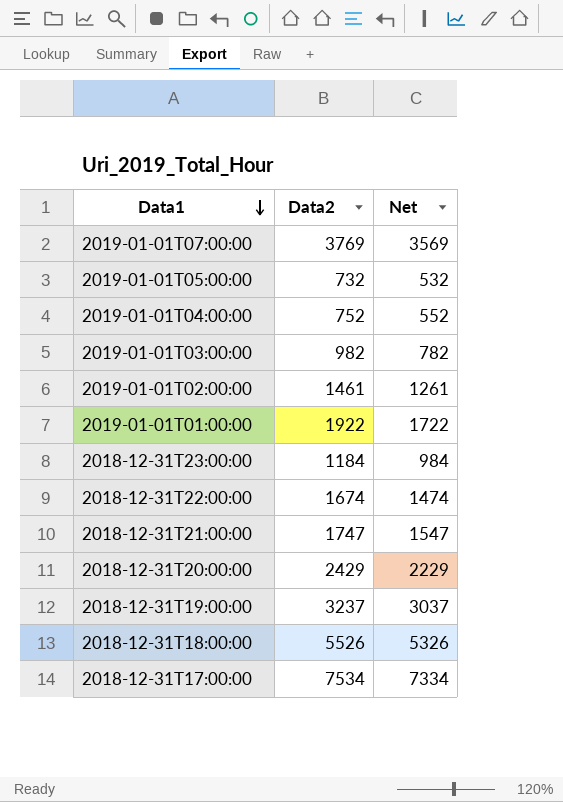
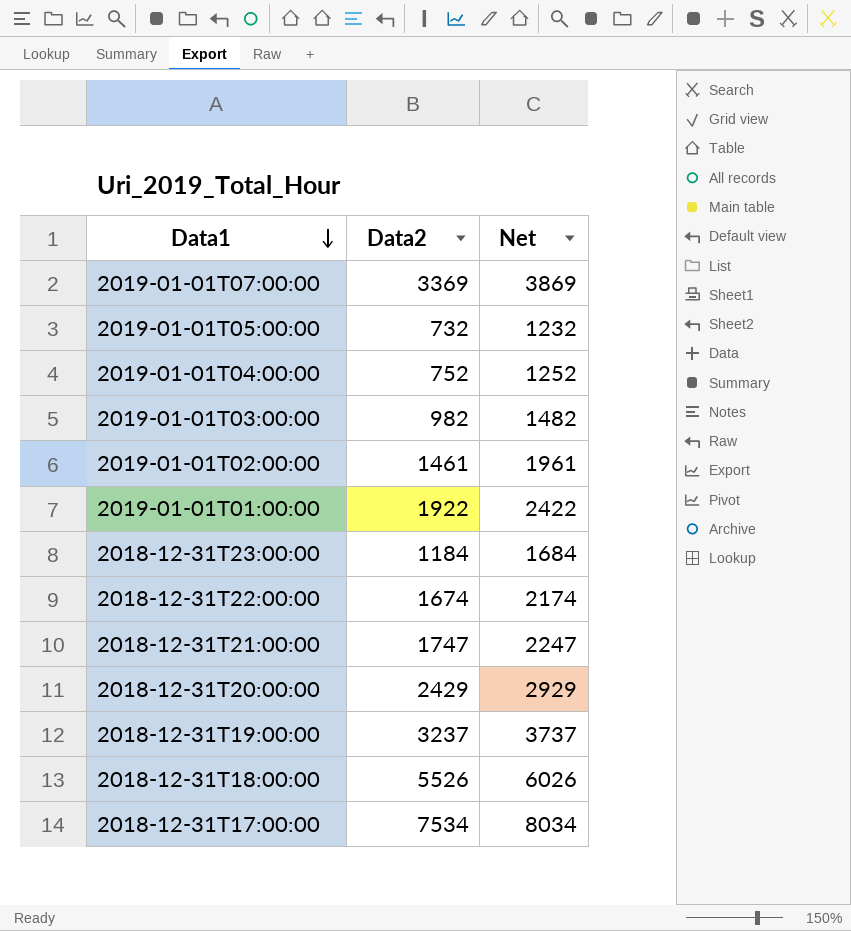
column Net | formula: [Data2] - 200 -> [Data2] + 500
2019-01-01T07:00:00 | Data2: 3769 -> 3369

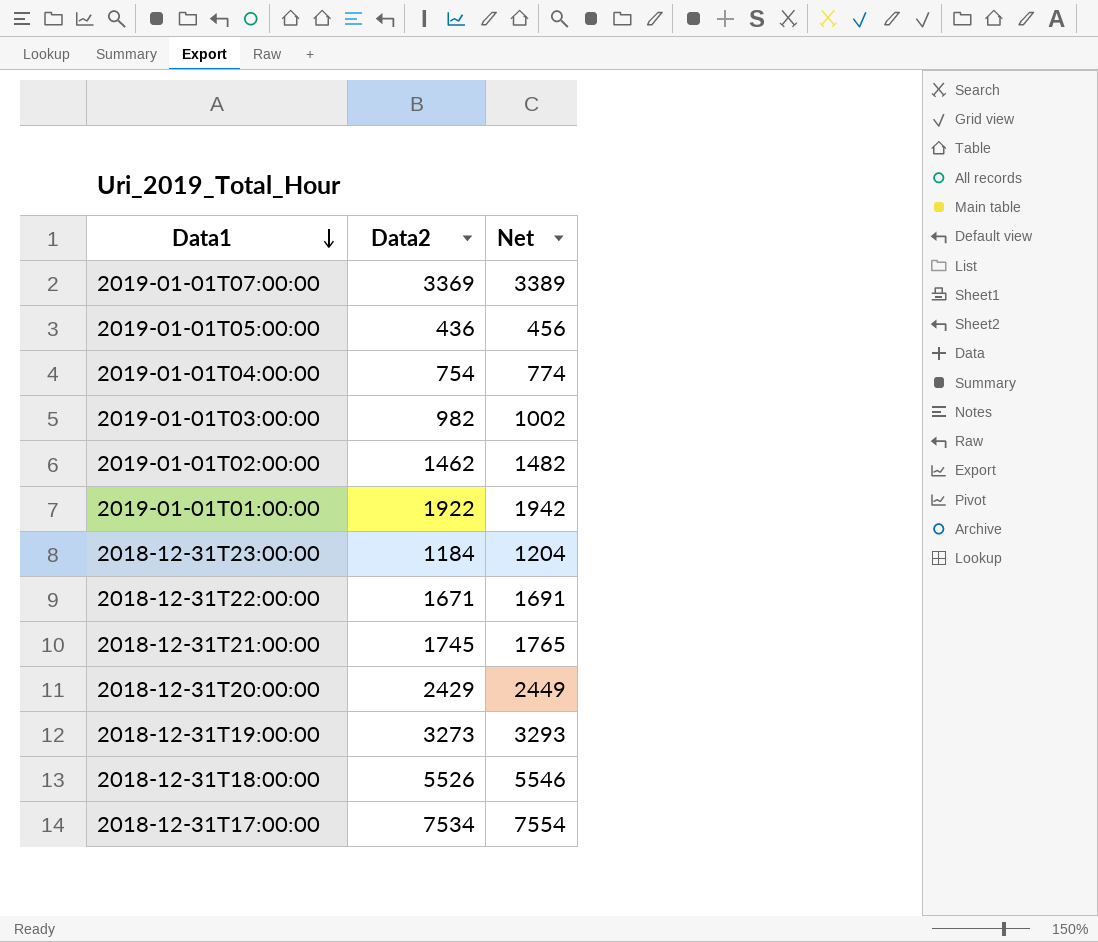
column Net | formula: [Data2] + 500 -> [Data2] + 20
2019-01-01T05:00:00 | Data2: 732 -> 436
2019-01-01T04:00:00 | Data2: 752 -> 754
2019-01-01T02:00:00 | Data2: 1461 -> 1462
2018-12-31T22:00:00 | Data2: 1674 -> 1671
2018-12-31T21:00:00 | Data2: 1747 -> 1745
2018-12-31T19:00:00 | Data2: 3237 -> 3273

